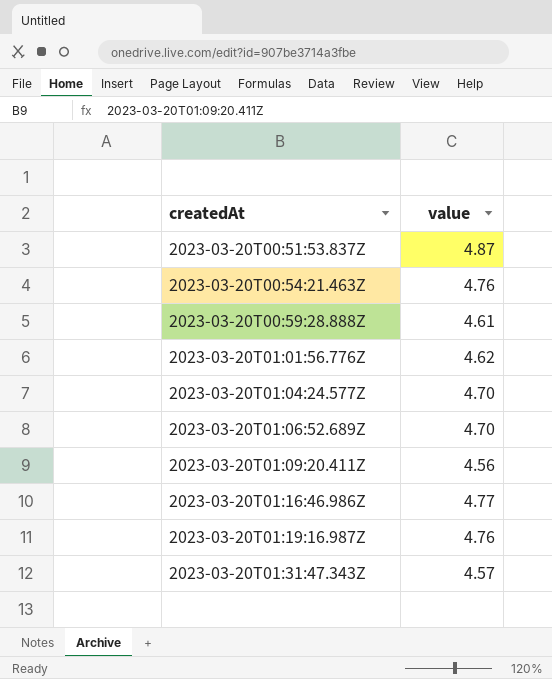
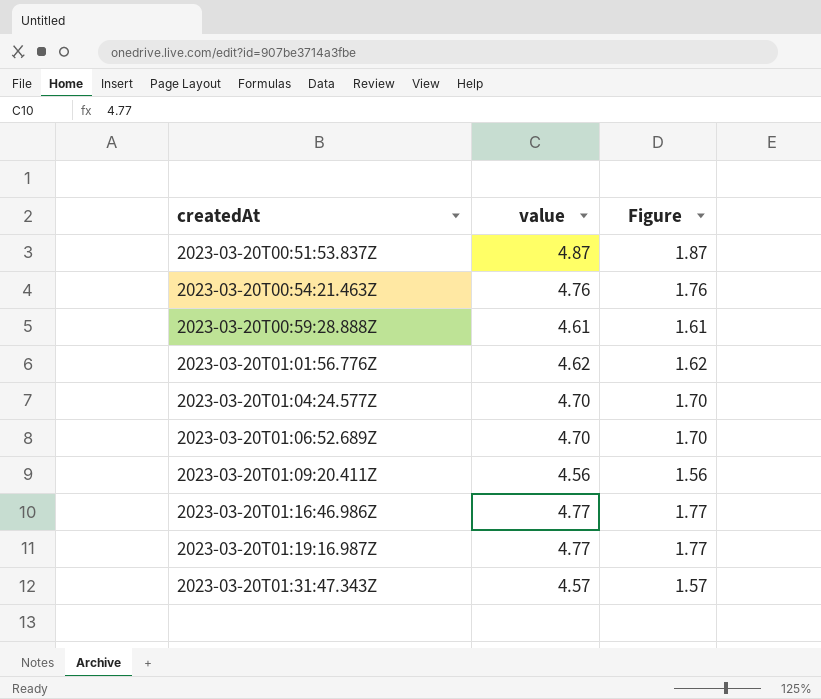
column Figure | formula: none -> [value] - 3
2023-03-20T01:19:16.987Z | value: 4.76 -> 4.77

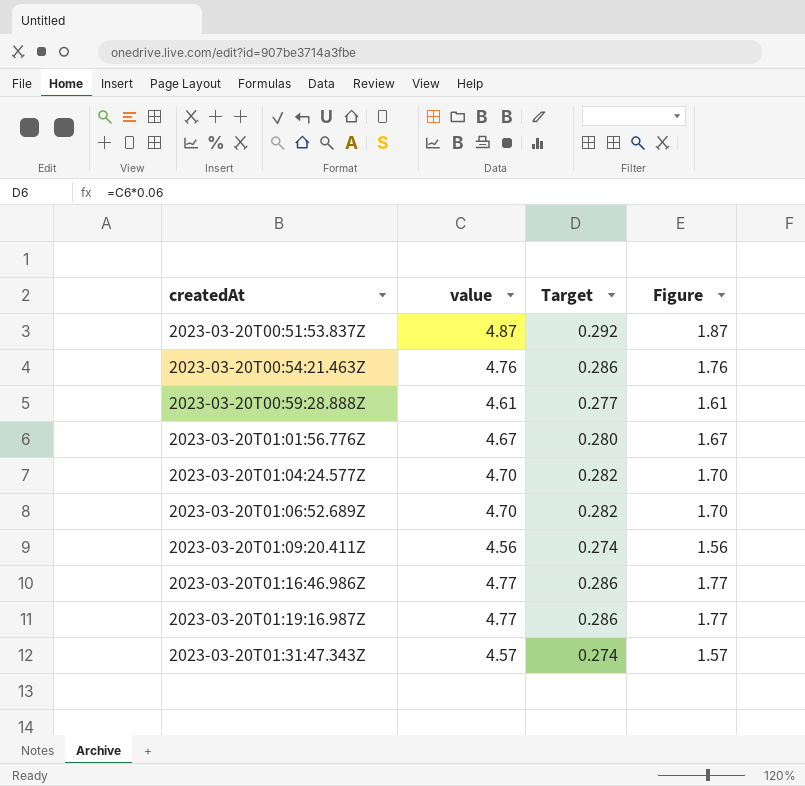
column Target | formula: none -> [value] * 0.06
2023-03-20T01:01:56.776Z | value: 4.62 -> 4.67
2023-03-20T01:01:56.776Z | Figure: 1.62 -> 1.67

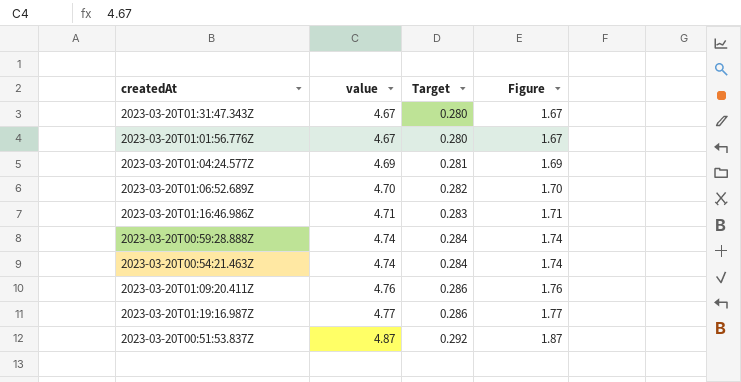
row order: createdAt ascending -> value ascending
2023-03-20T01:31:47.343Z | value: 4.57 -> 4.67
2023-03-20T01:31:47.343Z | Target: 0.274 -> 0.280
2023-03-20T01:31:47.343Z | Figure: 1.57 -> 1.67
2023-03-20T01:04:24.577Z | value: 4.70 -> 4.69
2023-03-20T01:04:24.577Z | Target: 0.282 -> 0.281
2023-03-20T01:04:24.577Z | Figure: 1.70 -> 1.69
2023-03-20T01:16:46.986Z | value: 4.77 -> 4.71
2023-03-20T01:16:46.986Z | Target: 0.286 -> 0.283
2023-03-20T01:16:46.986Z | Figure: 1.77 -> 1.71
2023-03-20T00:59:28.888Z | value: 4.61 -> 4.74
2023-03-20T00:59:28.888Z | Target: 0.277 -> 0.284
2023-03-20T00:59:28.888Z | Figure: 1.61 -> 1.74
2023-03-20T00:54:21.463Z | value: 4.76 -> 4.74
2023-03-20T00:54:21.463Z | Target: 0.286 -> 0.284
2023-03-20T00:54:21.463Z | Figure: 1.76 -> 1.74
2023-03-20T01:09:20.411Z | value: 4.56 -> 4.76
2023-03-20T01:09:20.411Z | Target: 0.274 -> 0.286
2023-03-20T01:09:20.411Z | Figure: 1.56 -> 1.76

